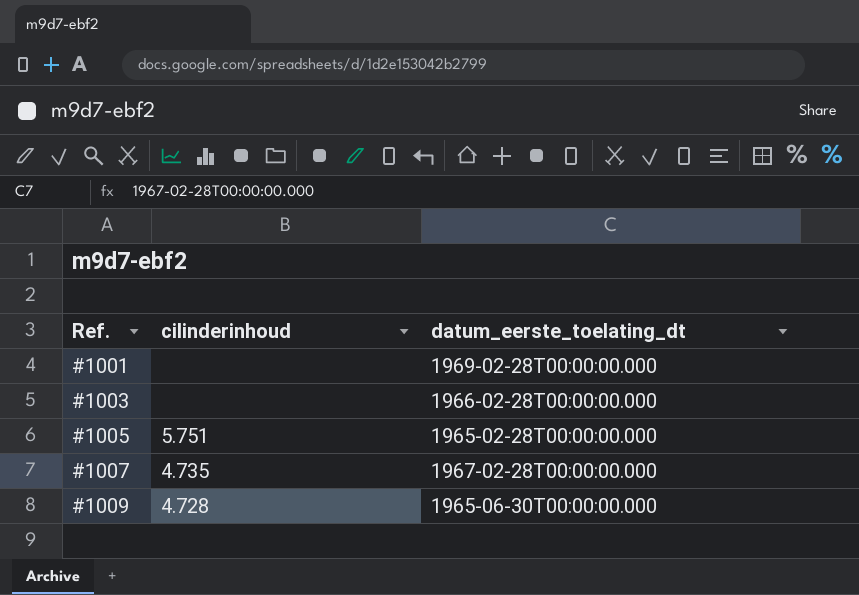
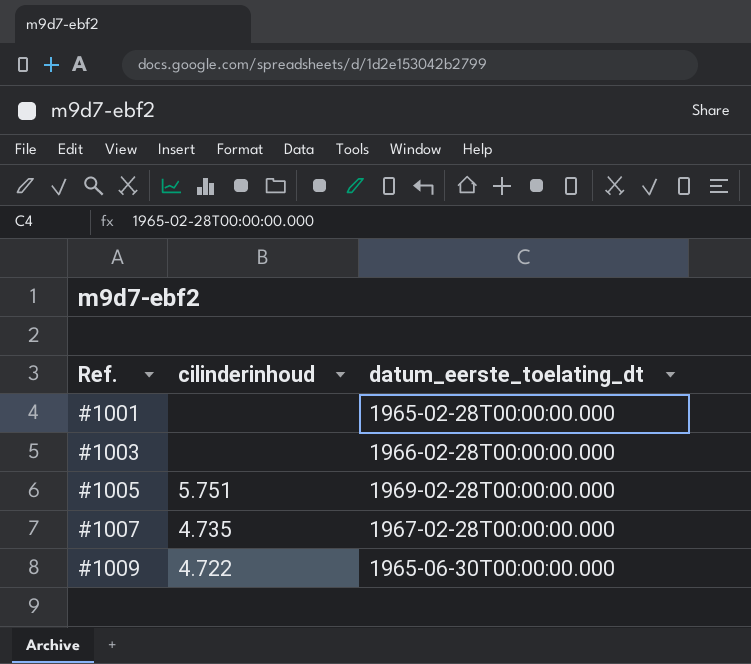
#1001 | datum_eerste_toelating_dt: 1969-02-28T00:00:00.000 -> 1965-02-28T00:00:00.000
#1005 | datum_eerste_toelating_dt: 1965-02-28T00:00:00.000 -> 1969-02-28T00:00:00.000
#1009 | cilinderinhoud: 4.728 -> 4.722

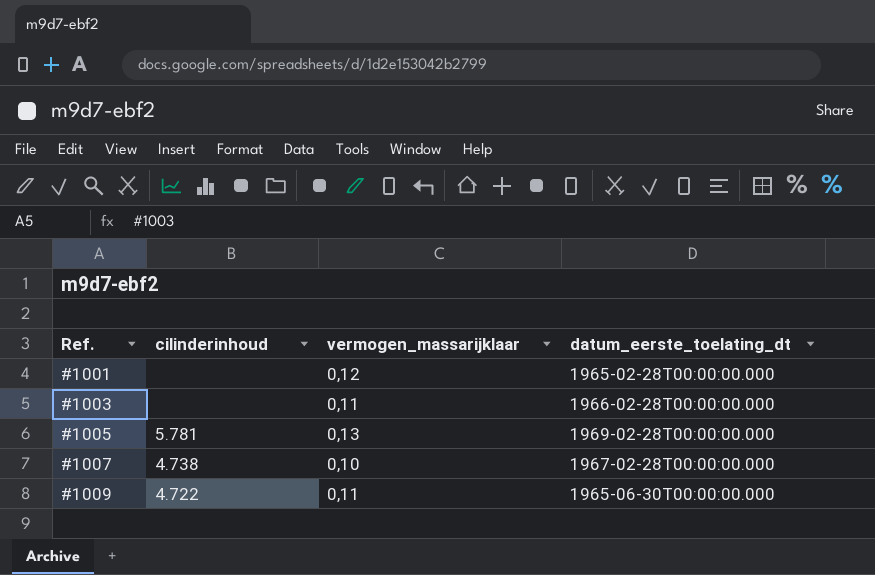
column vermogen_massarijklaar | position: none -> 3
#1005 | cilinderinhoud: 5.751 -> 5.781
#1007 | cilinderinhoud: 4.735 -> 4.738

